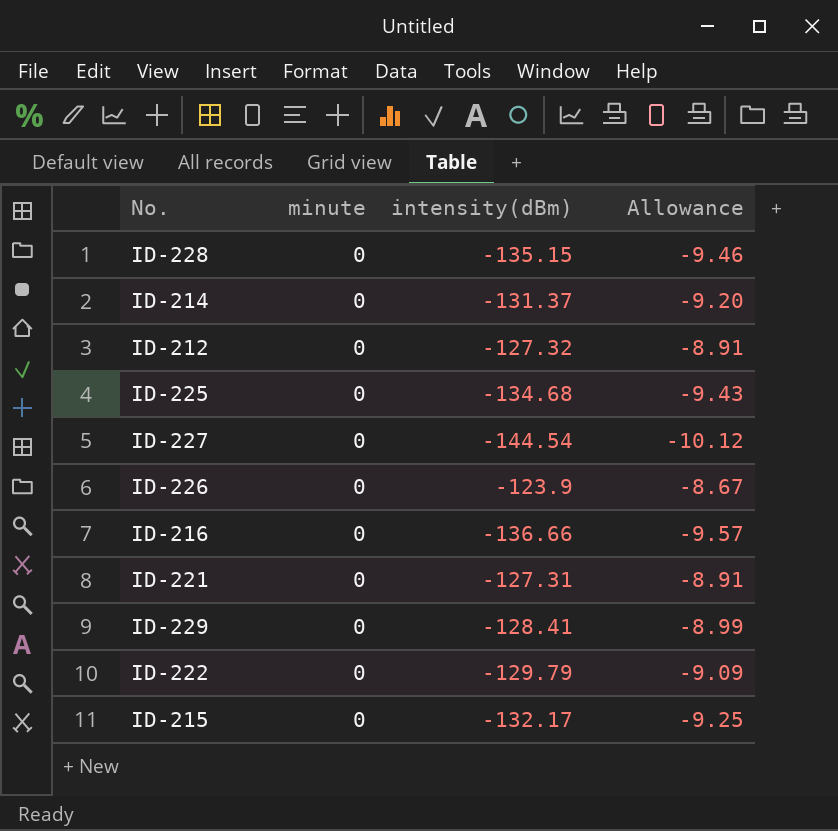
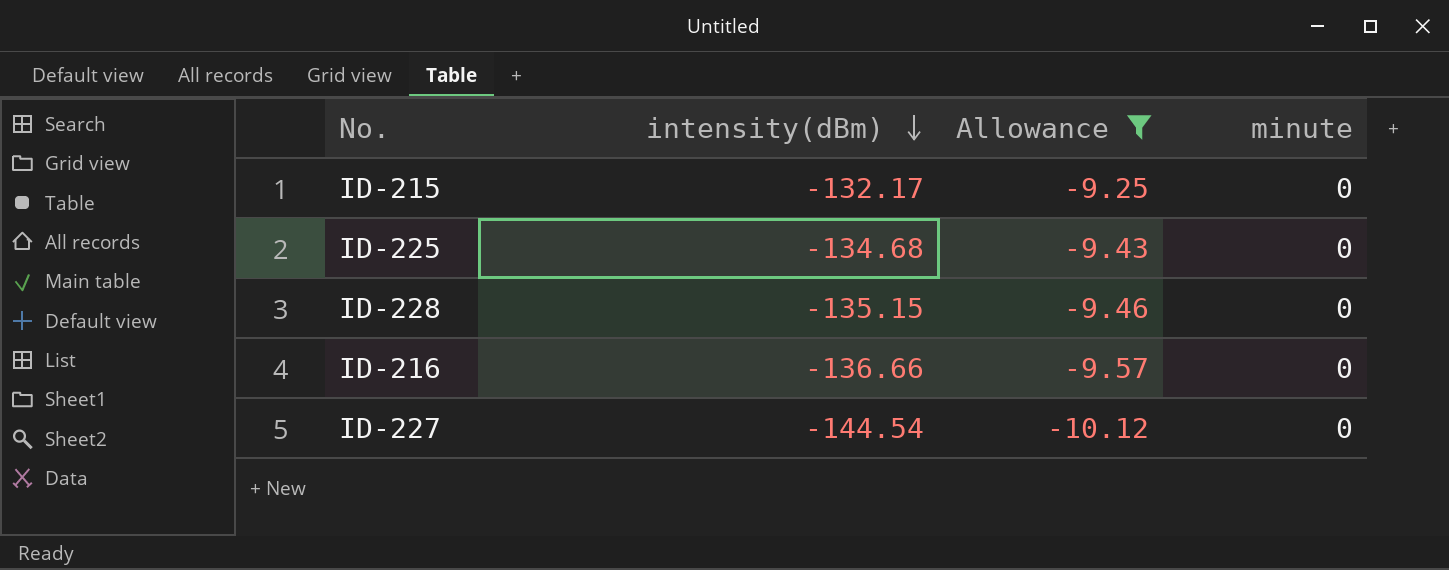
filter: none -> Allowance <= -9.25
row order: none -> intensity(dBm) descending
column minute | position: 2 -> 4

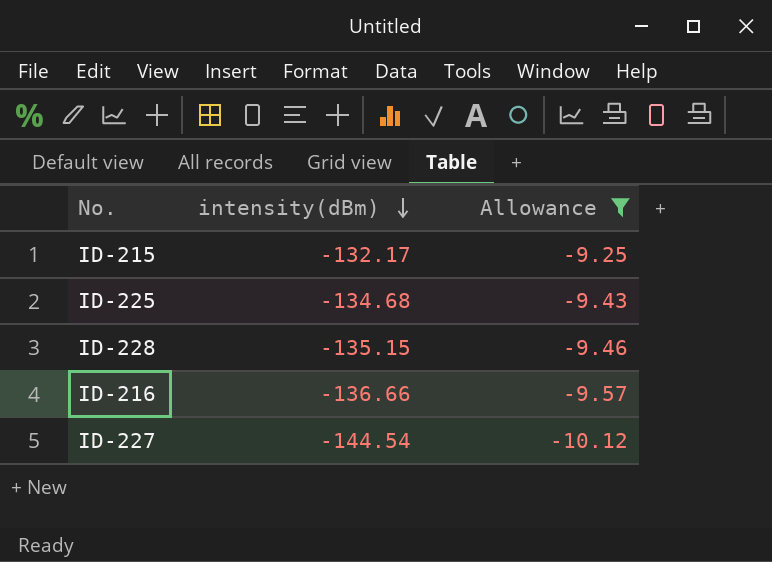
column minute | position: 4 -> none

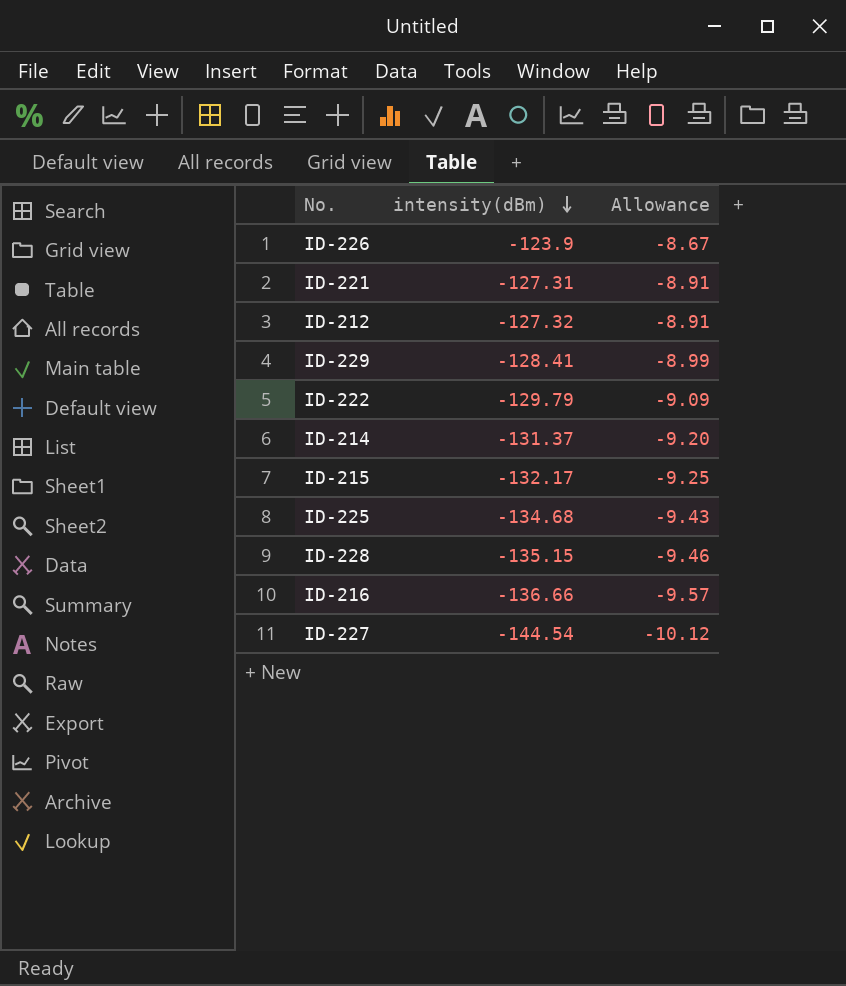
filter: Allowance <= -9.25 -> none

